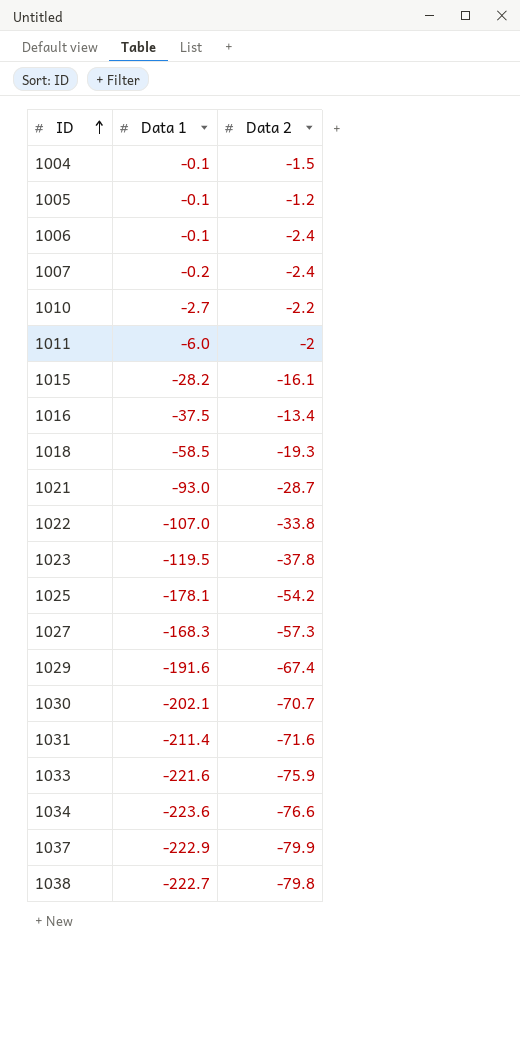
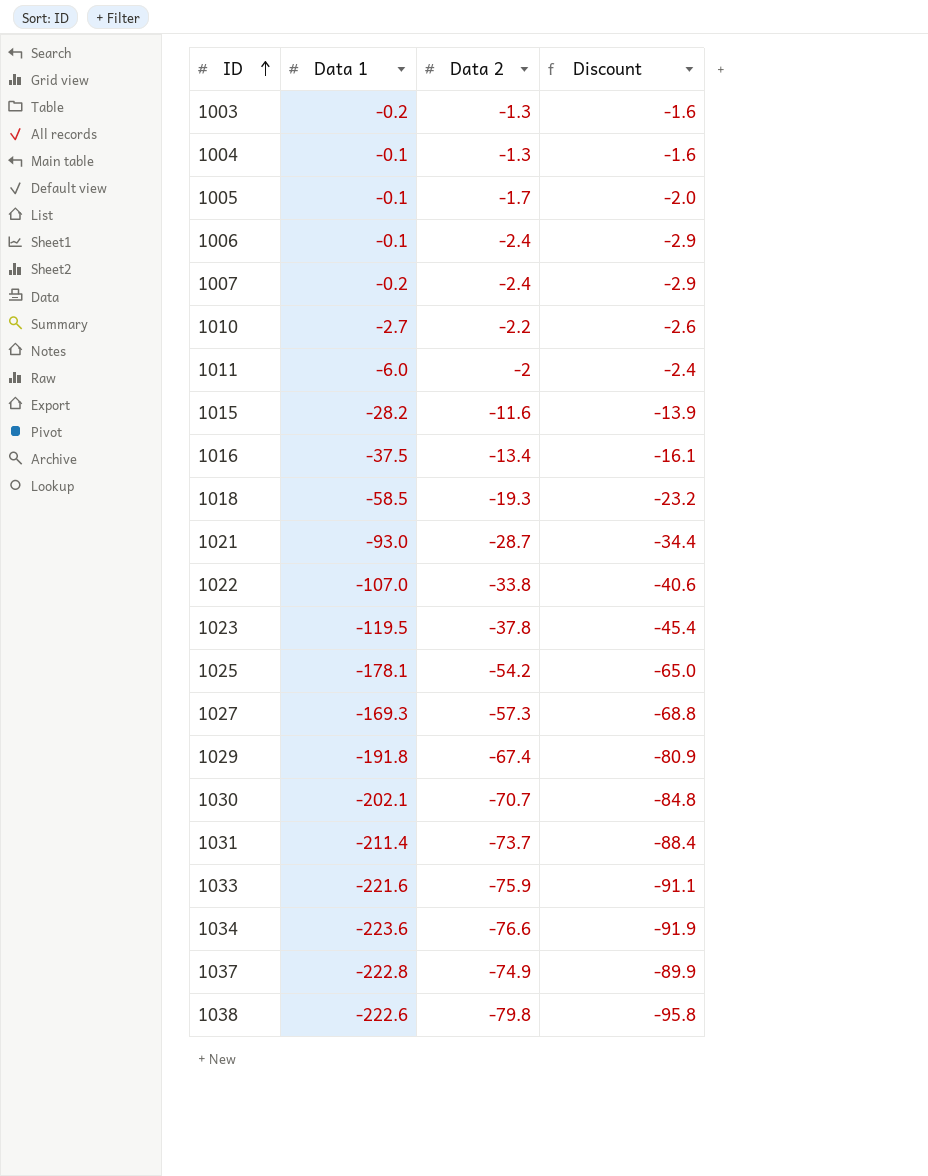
column Discount | formula: none -> [Data 2] * 1.2
row 1003: none -> -0.2 | -1.3 | -1.6
1004 | Data 2: -1.5 -> -1.3
1005 | Data 2: -1.2 -> -1.7
1015 | Data 2: -16.1 -> -11.6
1027 | Data 1: -168.3 -> -169.3
1029 | Data 1: -191.6 -> -191.8
1031 | Data 2: -71.6 -> -73.7
1037 | Data 1: -222.9 -> -222.8
1037 | Data 2: -79.9 -> -74.9
1038 | Data 1: -222.7 -> -222.6

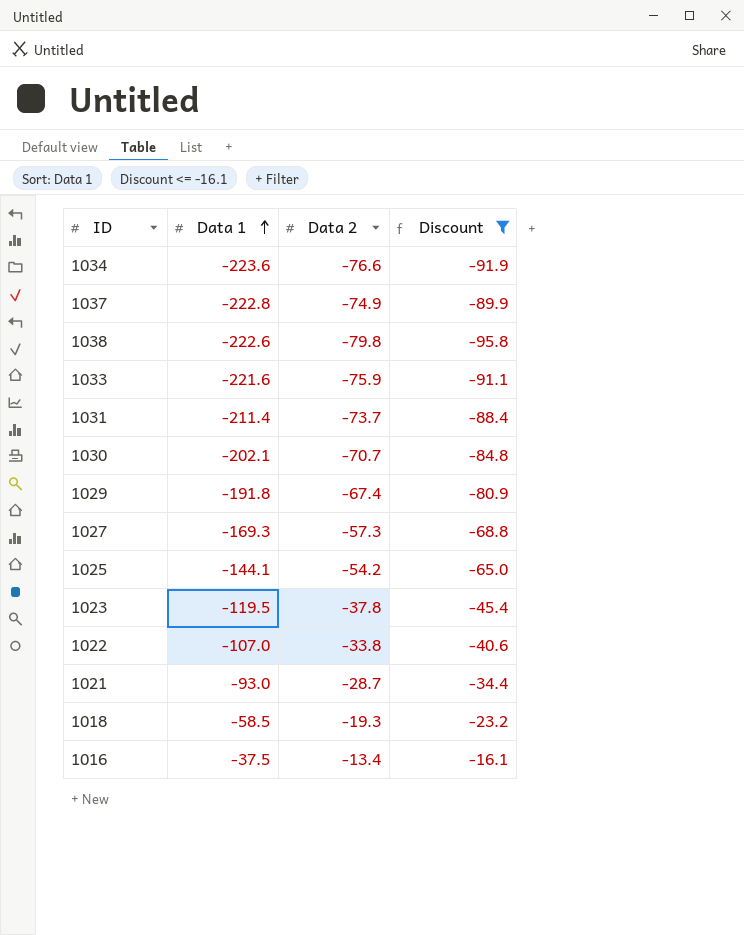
filter: none -> Discount <= -16.1
row order: ID ascending -> Data 1 ascending
1025 | Data 1: -178.1 -> -144.1

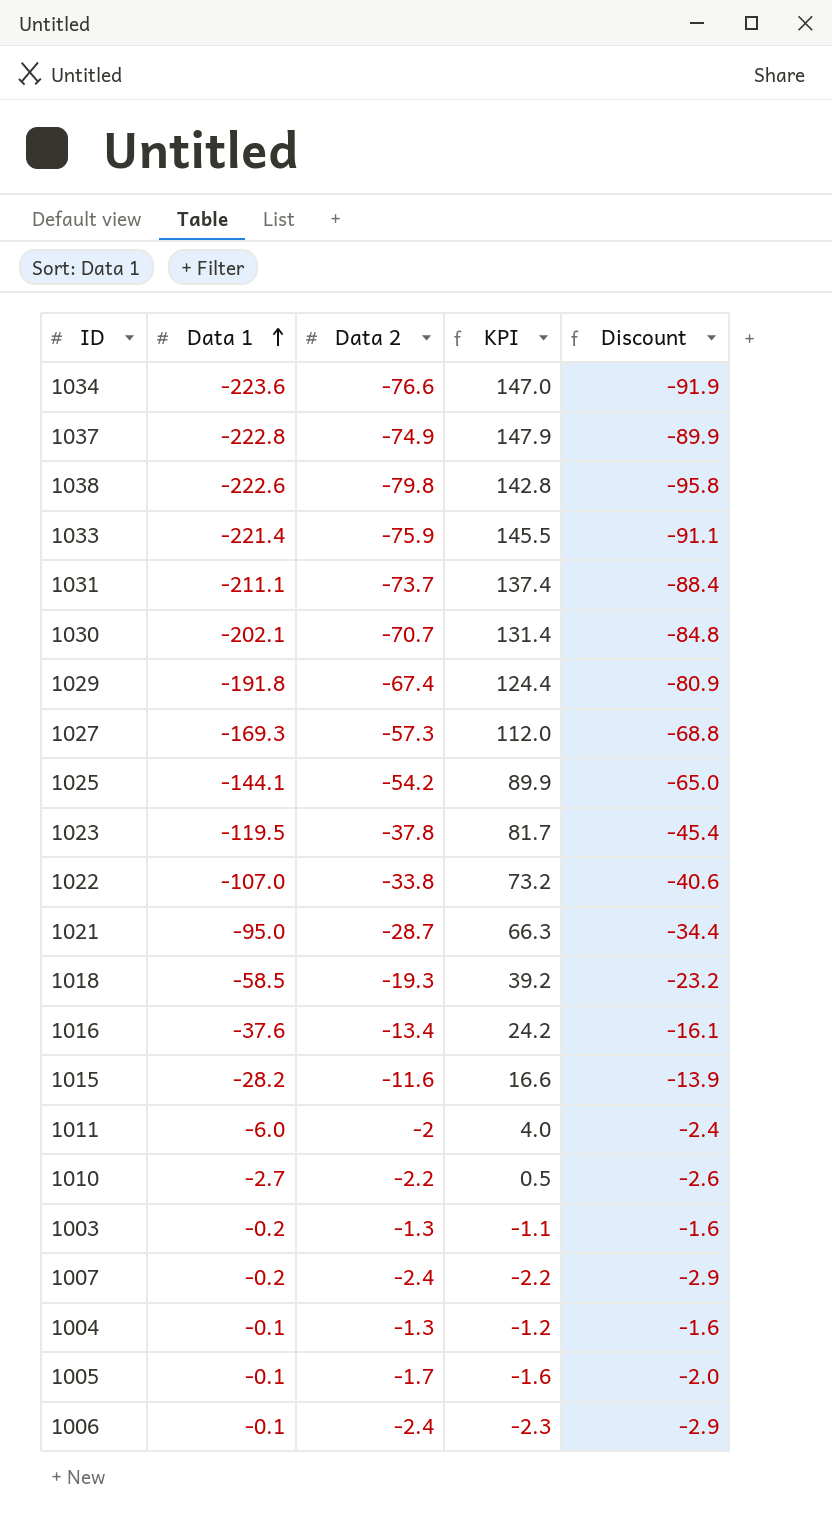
filter: Discount <= -16.1 -> none
column KPI | formula: none -> [Data 2] - [Data 1]
1033 | Data 1: -221.6 -> -221.4
1031 | Data 1: -211.4 -> -211.1
1021 | Data 1: -93.0 -> -95.0
1016 | Data 1: -37.5 -> -37.6

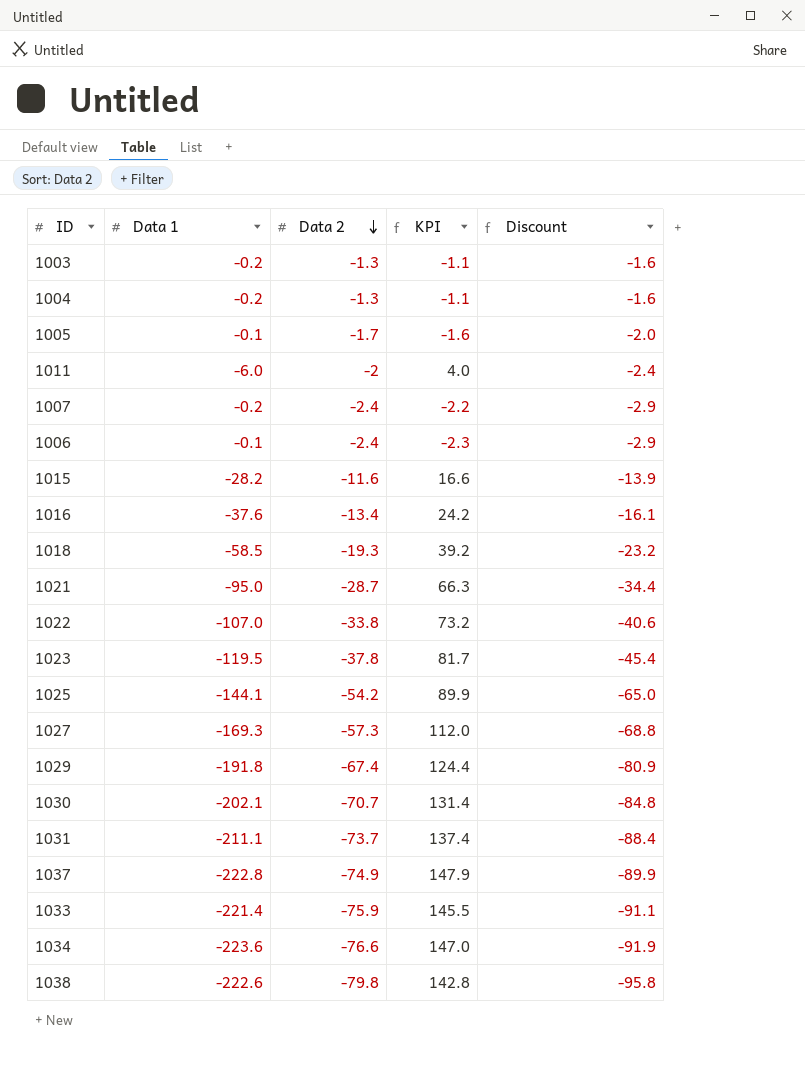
row order: Data 1 ascending -> Data 2 descending
row 1010: -2.7 | -2.2 | 0.5 | -2.6 -> none
1004 | Data 1: -0.1 -> -0.2
1004 | KPI: -1.2 -> -1.1

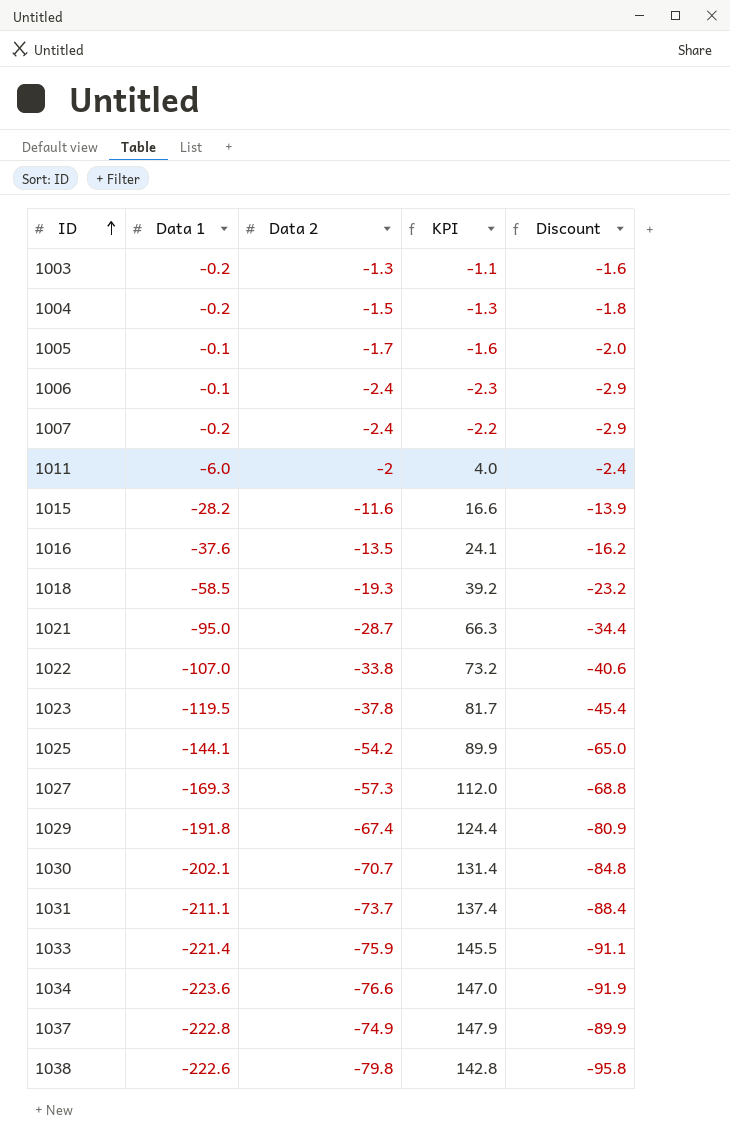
row order: Data 2 descending -> ID ascending
1004 | Data 2: -1.3 -> -1.5
1004 | KPI: -1.1 -> -1.3
1004 | Discount: -1.6 -> -1.8
1016 | Data 2: -13.4 -> -13.5
1016 | KPI: 24.2 -> 24.1
1016 | Discount: -16.1 -> -16.2

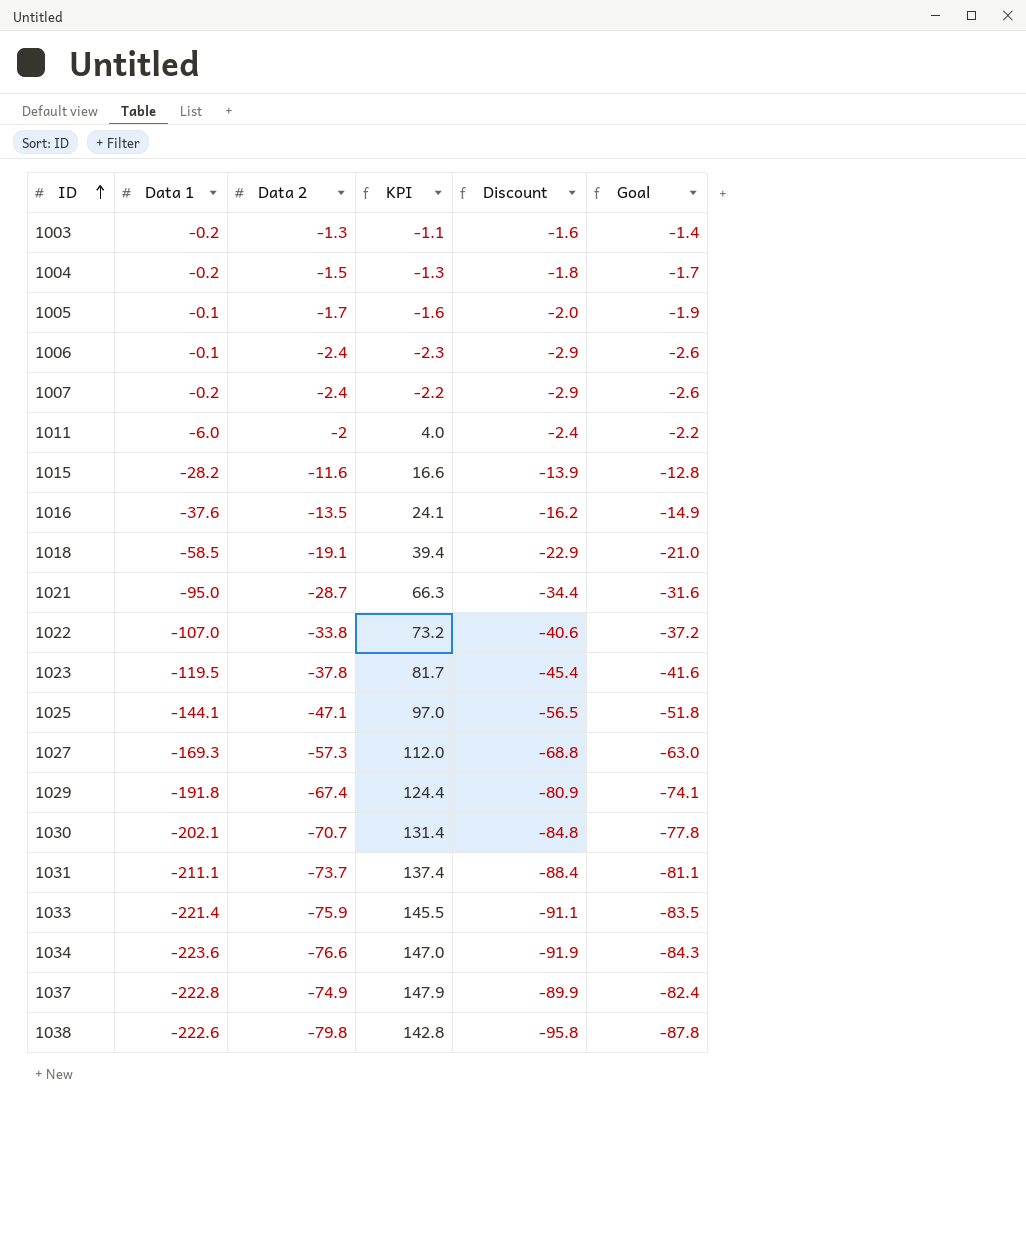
column Goal | formula: none -> [Data 2] * 1.1
1018 | Data 2: -19.3 -> -19.1
1018 | KPI: 39.2 -> 39.4
1018 | Discount: -23.2 -> -22.9
1025 | Data 2: -54.2 -> -47.1
1025 | KPI: 89.9 -> 97.0
1025 | Discount: -65.0 -> -56.5

